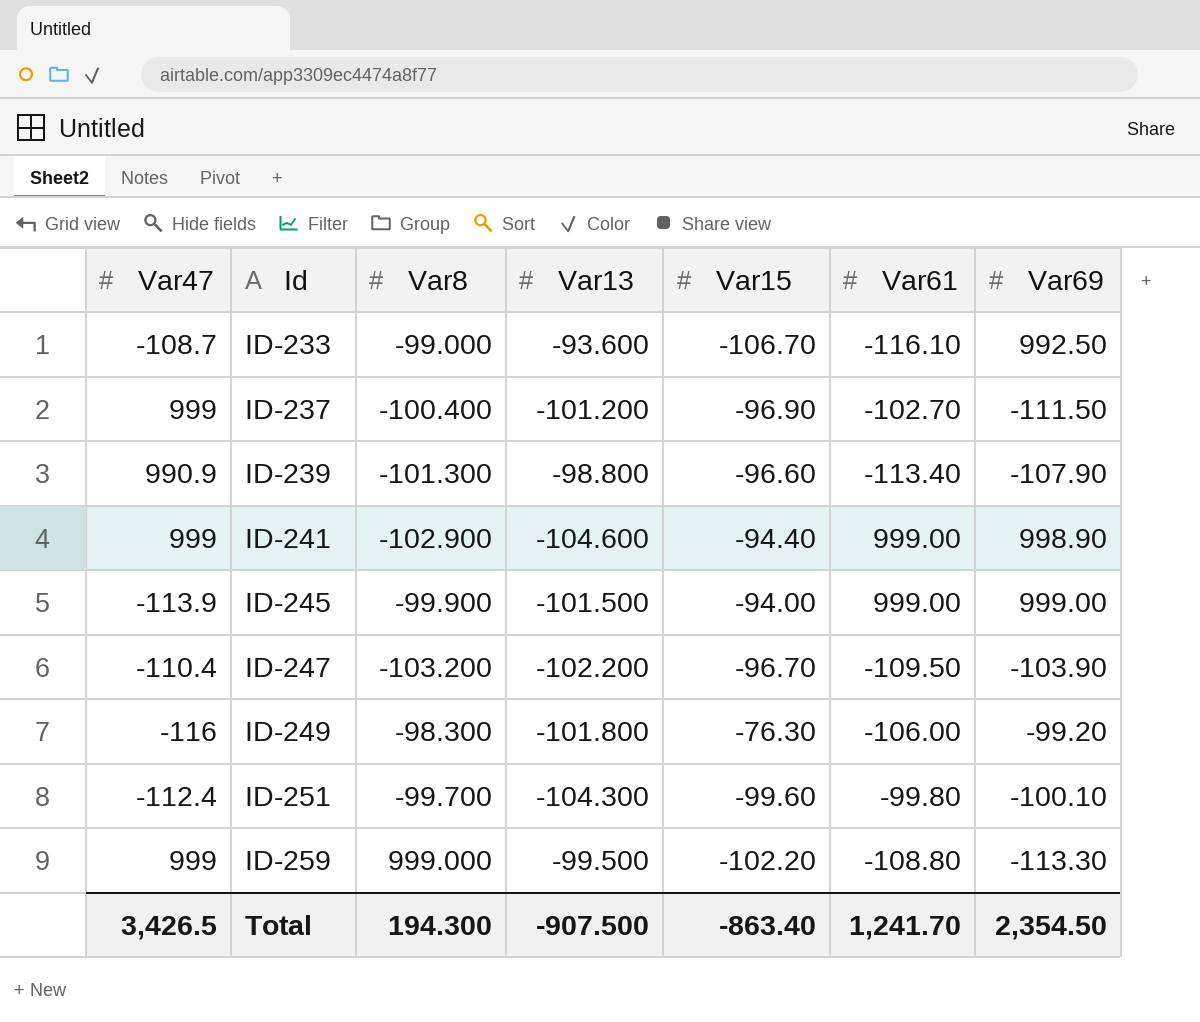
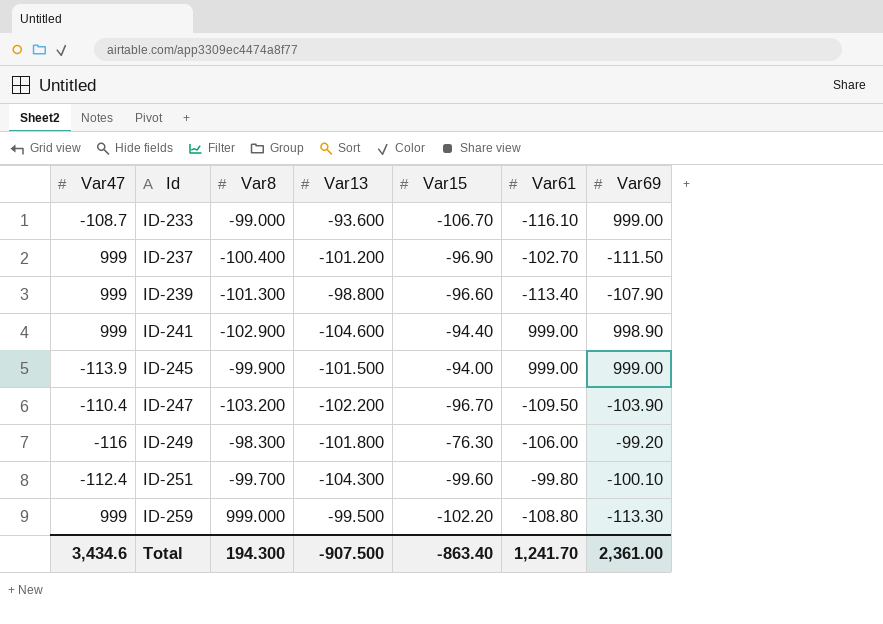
ID-233 | Var69: 992.50 -> 999.00
ID-239 | Var47: 990.9 -> 999
Total | Var47: 3,426.5 -> 3,434.6
Total | Var69: 2,354.50 -> 2,361.00

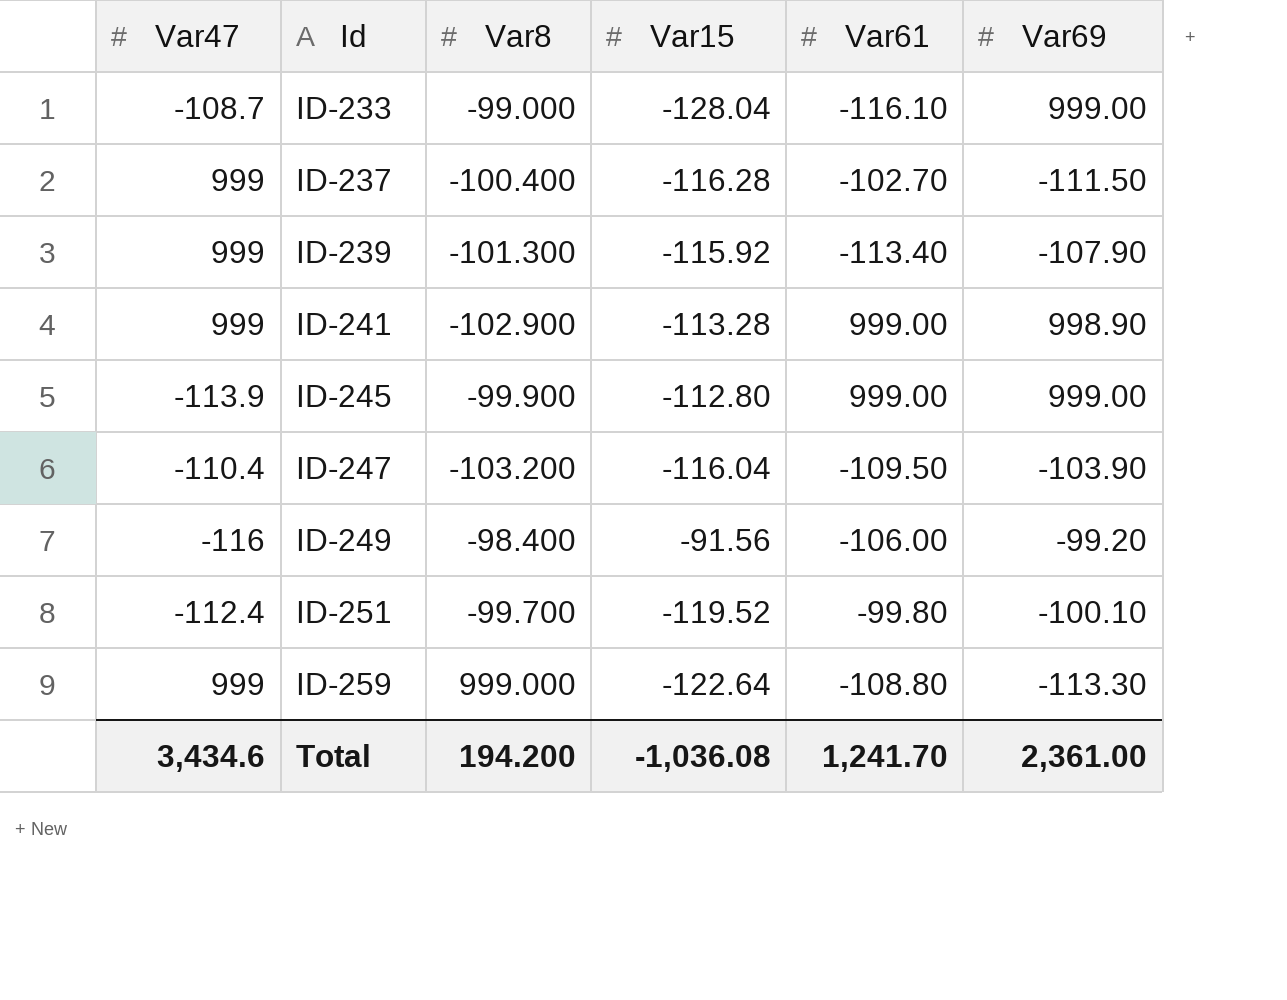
column Var13 | position: 4 -> none
ID-233 | Var15: -106.70 -> -128.04
ID-237 | Var15: -96.90 -> -116.28
ID-239 | Var15: -96.60 -> -115.92
ID-241 | Var15: -94.40 -> -113.28
ID-245 | Var15: -94.00 -> -112.80
ID-247 | Var15: -96.70 -> -116.04
ID-249 | Var8: -98.300 -> -98.400
ID-249 | Var15: -76.30 -> -91.56
ID-251 | Var15: -99.60 -> -119.52
ID-259 | Var15: -102.20 -> -122.64
Total | Var8: 194.300 -> 194.200
Total | Var15: -863.40 -> -1,036.08

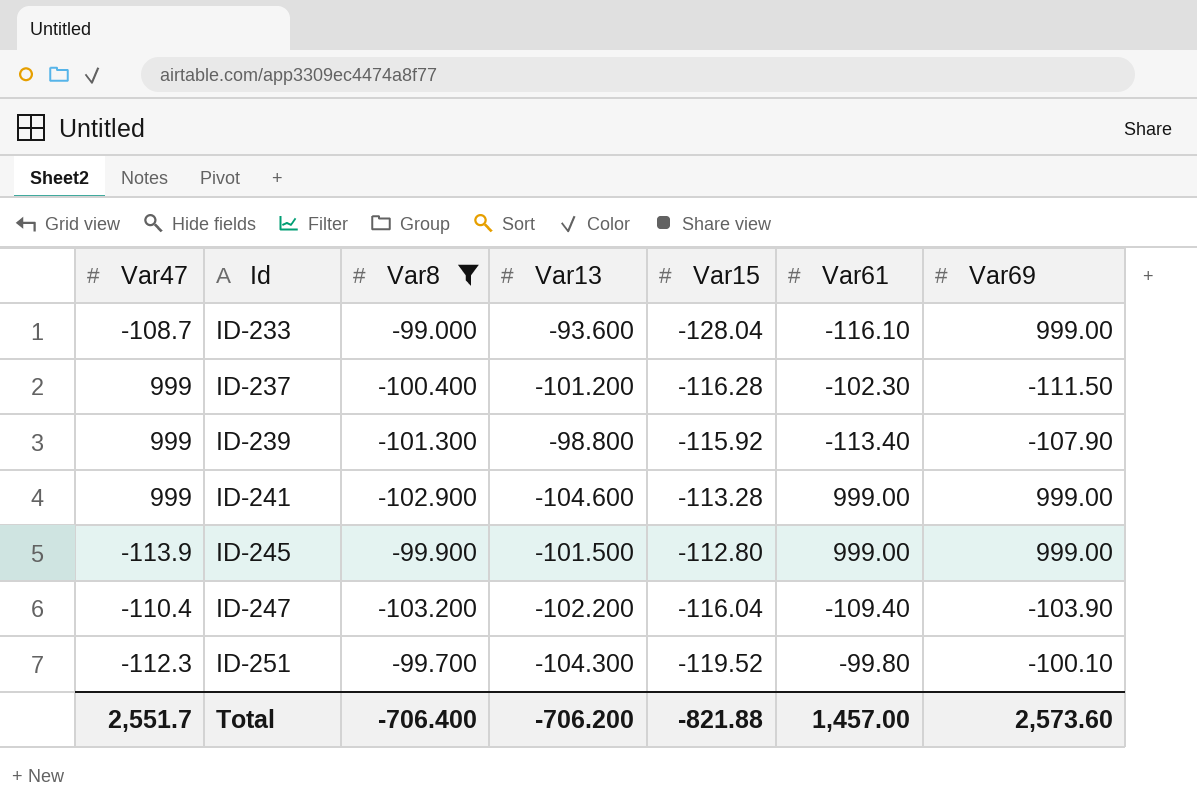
filter: none -> Var8 <= -99.000
column Var13 | position: none -> 4
ID-237 | Var61: -102.70 -> -102.30
ID-241 | Var69: 998.90 -> 999.00
ID-247 | Var61: -109.50 -> -109.40
ID-251 | Var47: -112.4 -> -112.3
Total | Var47: 3,434.6 -> 2,551.7
Total | Var8: 194.200 -> -706.400
Total | Var15: -1,036.08 -> -821.88
Total | Var61: 1,241.70 -> 1,457.00
Total | Var69: 2,361.00 -> 2,573.60

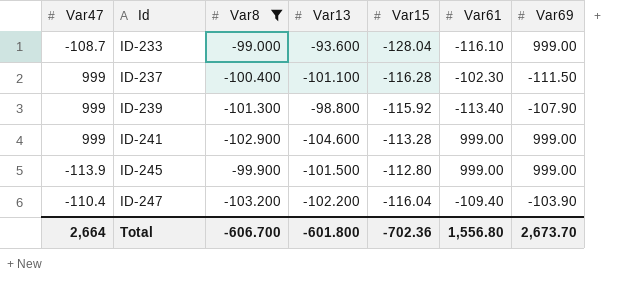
row ID-251: -112.3 | -99.700 | -104.300 | -119.52 | -99.80 | -100.10 -> none
ID-237 | Var13: -101.200 -> -101.100
Total | Var47: 2,551.7 -> 2,664
Total | Var8: -706.400 -> -606.700
Total | Var13: -706.200 -> -601.800
Total | Var15: -821.88 -> -702.36
Total | Var61: 1,457.00 -> 1,556.80
Total | Var69: 2,573.60 -> 2,673.70

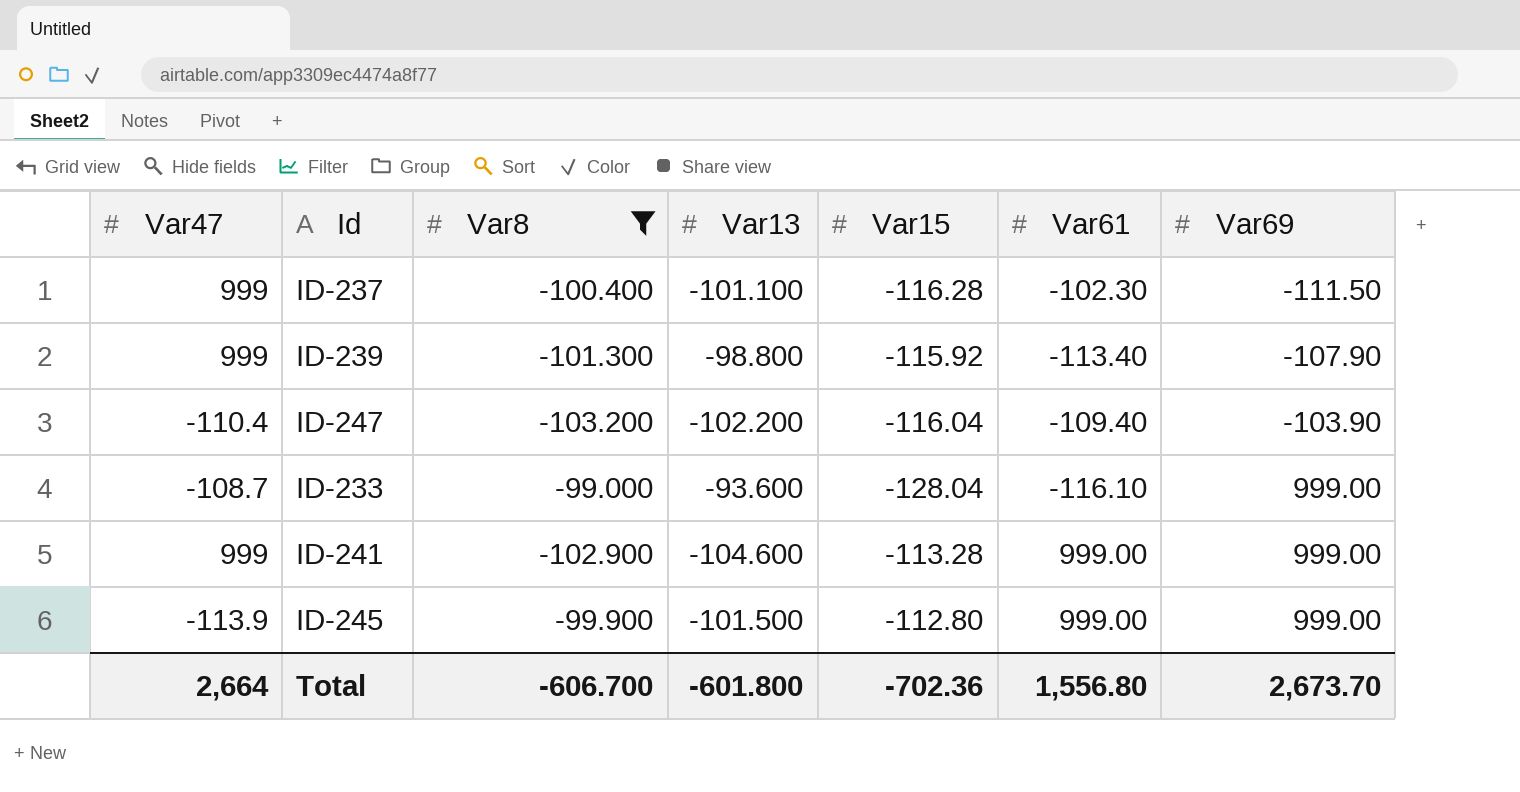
row order: Id ascending -> Var69 ascending

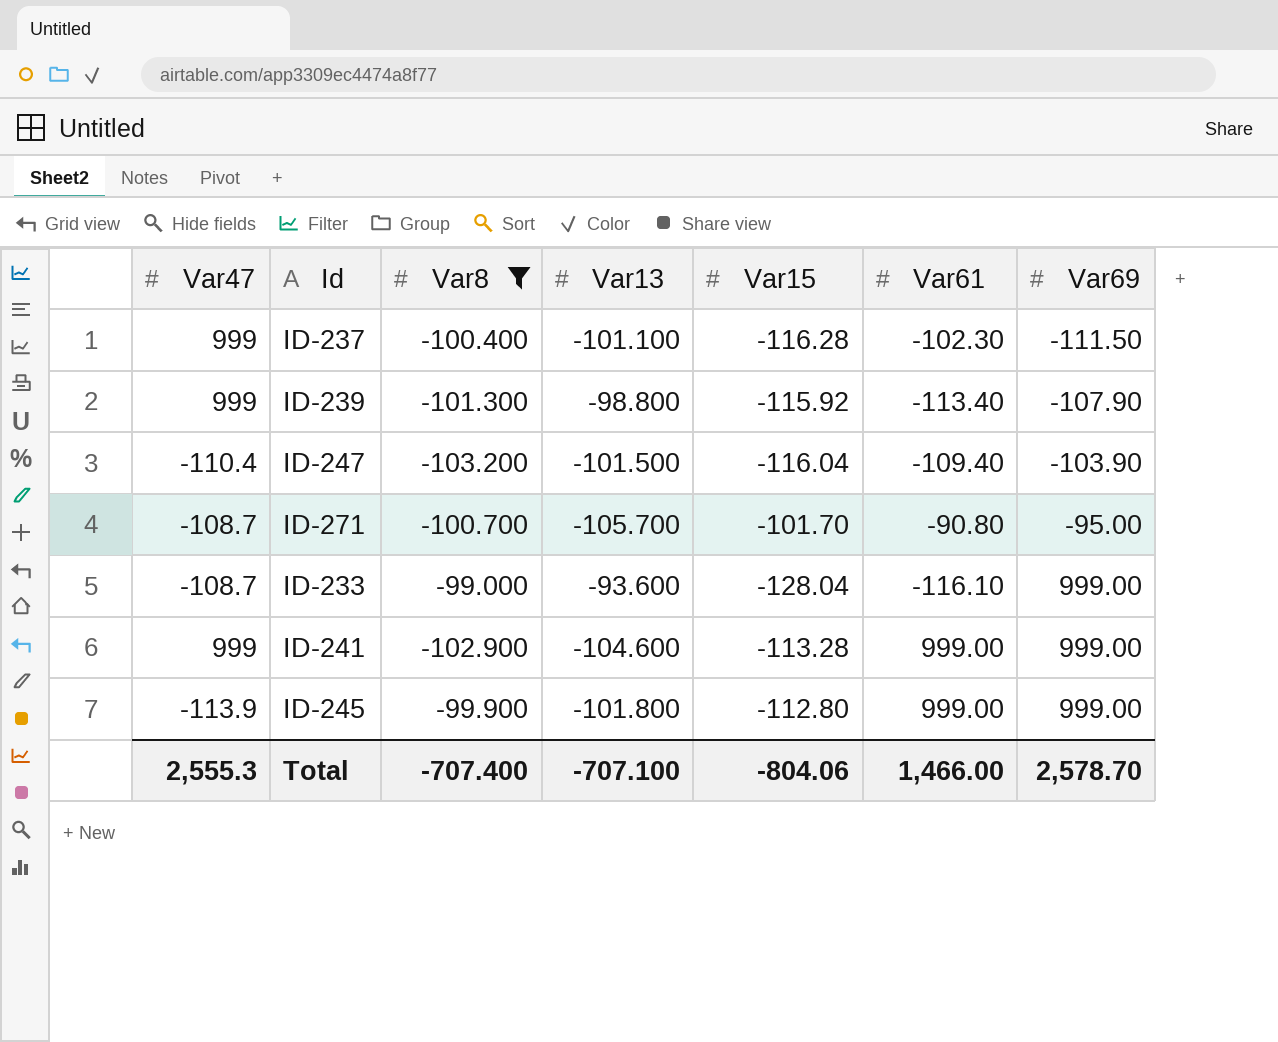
ID-247 | Var13: -102.200 -> -101.500
row ID-271: none -> -108.7 | -100.700 | -105.700 | -101.70 | -90.80 | -95.00
ID-245 | Var13: -101.500 -> -101.800
Total | Var47: 2,664 -> 2,555.3
Total | Var8: -606.700 -> -707.400
Total | Var13: -601.800 -> -707.100
Total | Var15: -702.36 -> -804.06
Total | Var61: 1,556.80 -> 1,466.00
Total | Var69: 2,673.70 -> 2,578.70

